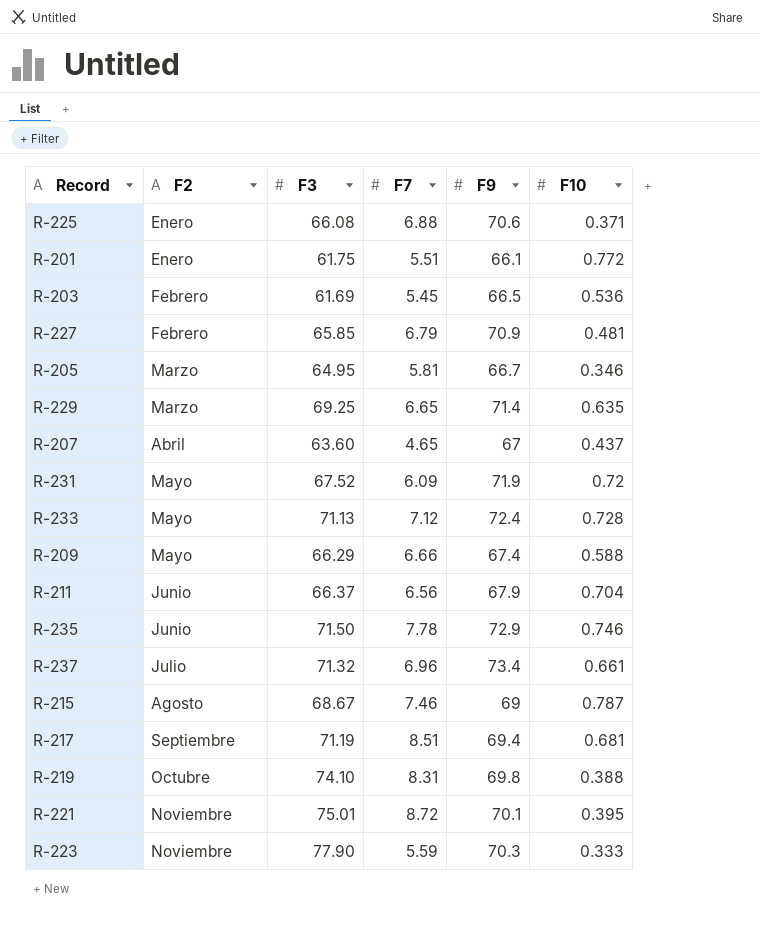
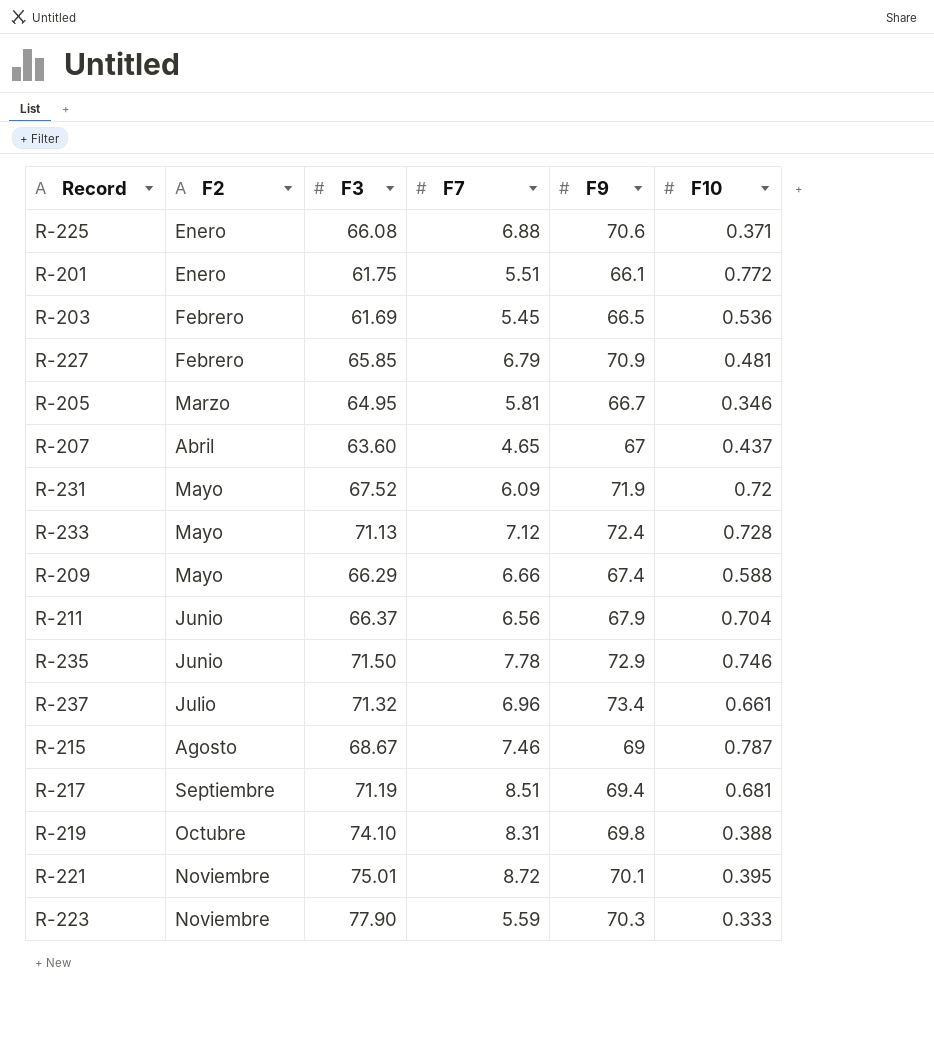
row R-229: Marzo | 69.25 | 6.65 | 71.4 | 0.635 -> none

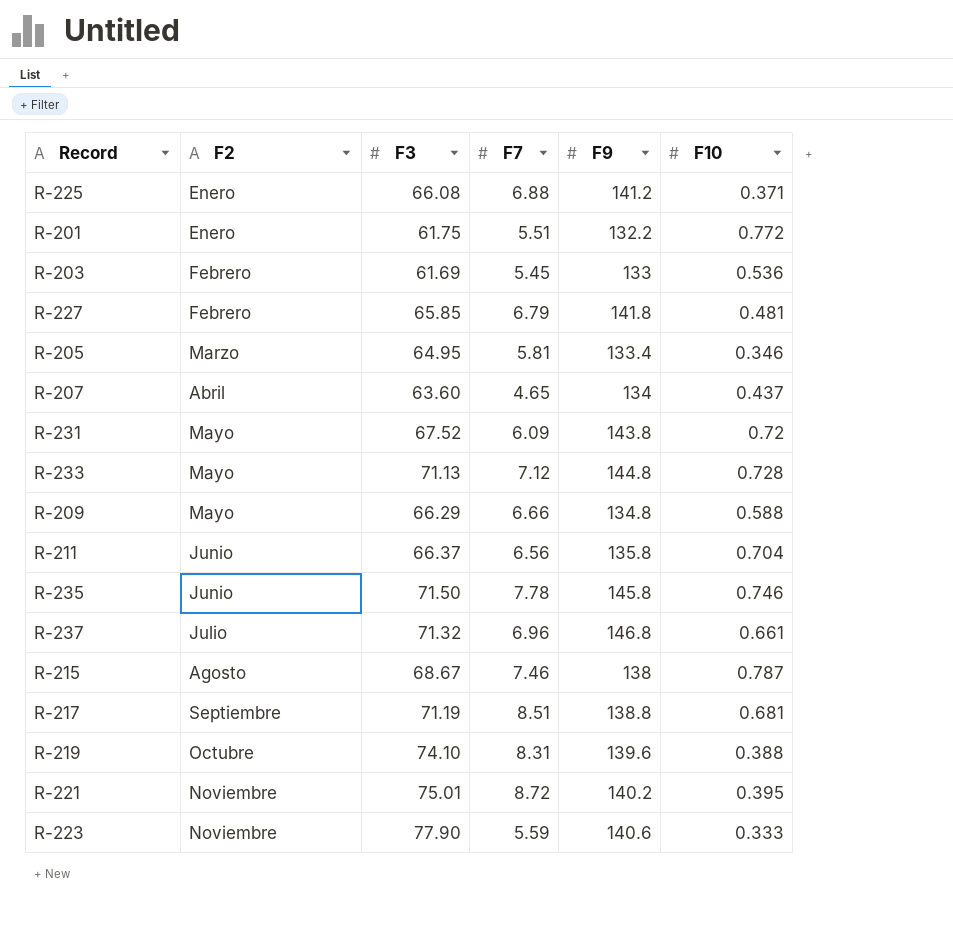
R-225 | F9: 70.6 -> 141.2
R-201 | F9: 66.1 -> 132.2
R-203 | F9: 66.5 -> 133
R-227 | F9: 70.9 -> 141.8
R-205 | F9: 66.7 -> 133.4
R-207 | F9: 67 -> 134
R-231 | F9: 71.9 -> 143.8
R-233 | F9: 72.4 -> 144.8
R-209 | F9: 67.4 -> 134.8
R-211 | F9: 67.9 -> 135.8
R-235 | F9: 72.9 -> 145.8
R-237 | F9: 73.4 -> 146.8
R-215 | F9: 69 -> 138
R-217 | F9: 69.4 -> 138.8
R-219 | F9: 69.8 -> 139.6
R-221 | F9: 70.1 -> 140.2
R-223 | F9: 70.3 -> 140.6

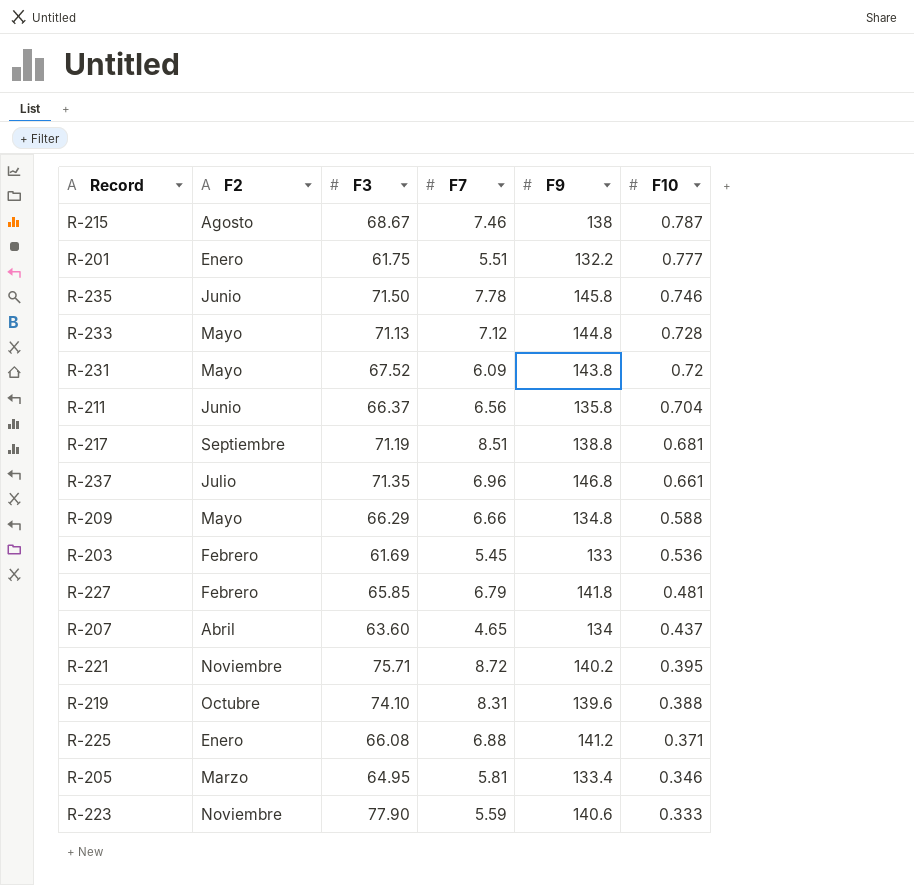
row order: F2 ascending -> F10 descending
R-201 | F10: 0.772 -> 0.777
R-237 | F3: 71.32 -> 71.35
R-221 | F3: 75.01 -> 75.71

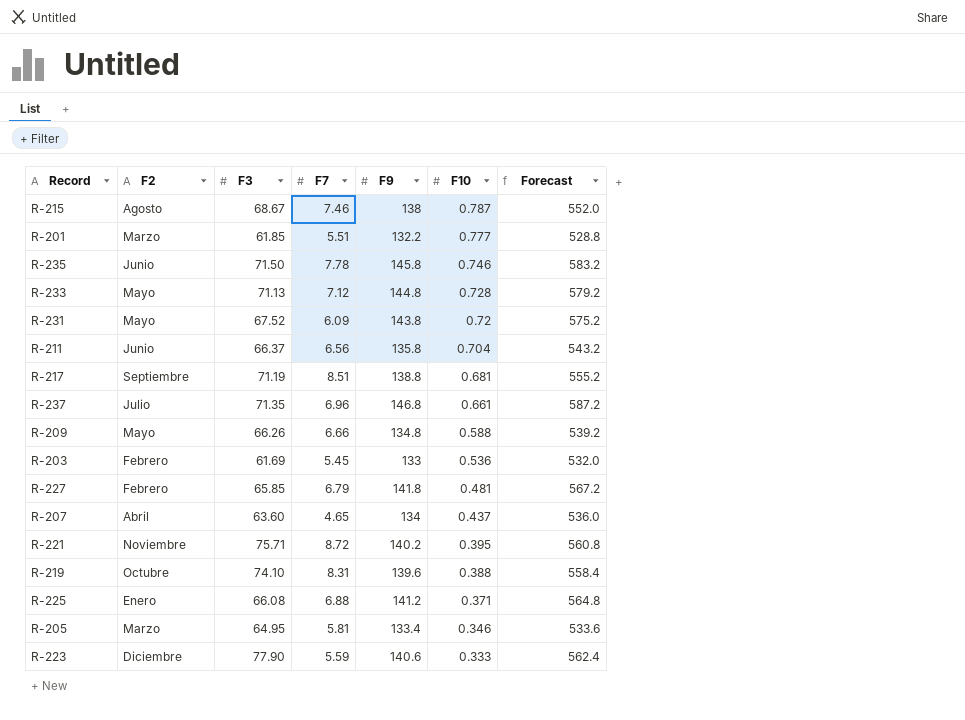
column Forecast | formula: none -> [F9] * 4
R-201 | F2: Enero -> Marzo
R-201 | F3: 61.75 -> 61.85
R-209 | F3: 66.29 -> 66.26
R-223 | F2: Noviembre -> Diciembre

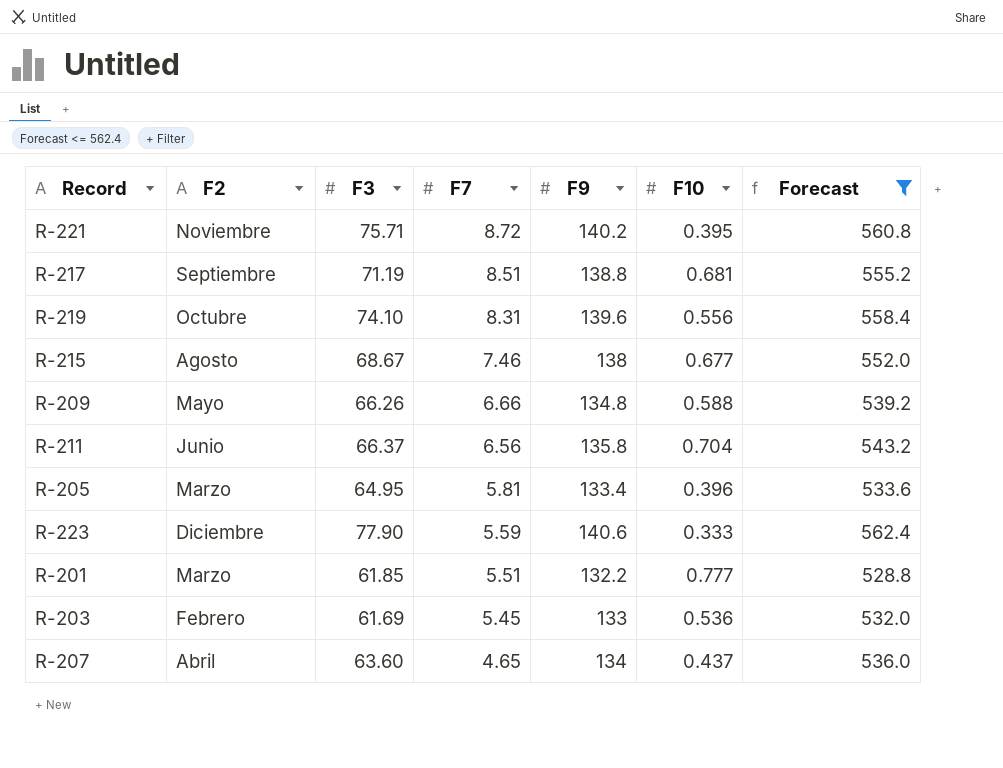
filter: none -> Forecast <= 562.4
row order: F10 descending -> F7 descending
R-219 | F10: 0.388 -> 0.556
R-215 | F10: 0.787 -> 0.677
R-205 | F10: 0.346 -> 0.396

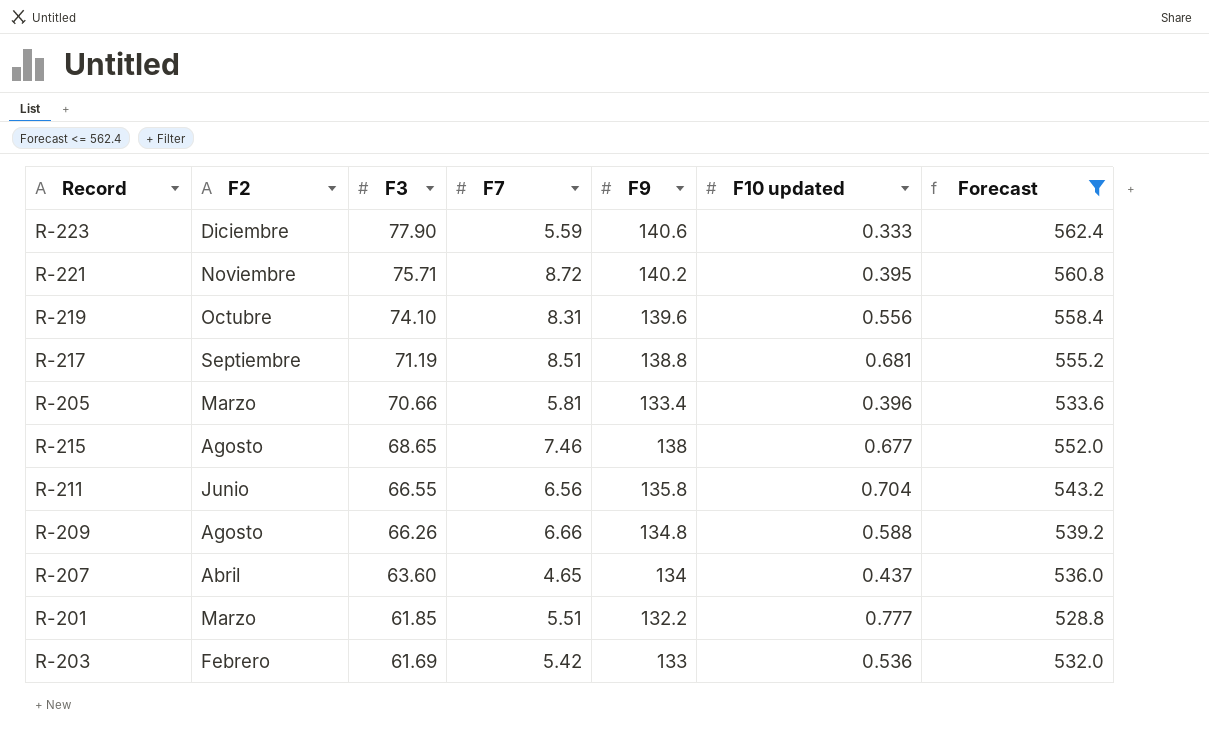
row order: F7 descending -> F3 descending
column name: F10 -> F10 updated
R-205 | F3: 64.95 -> 70.66
R-215 | F3: 68.67 -> 68.65
R-211 | F3: 66.37 -> 66.55
R-209 | F2: Mayo -> Agosto
R-203 | F7: 5.45 -> 5.42

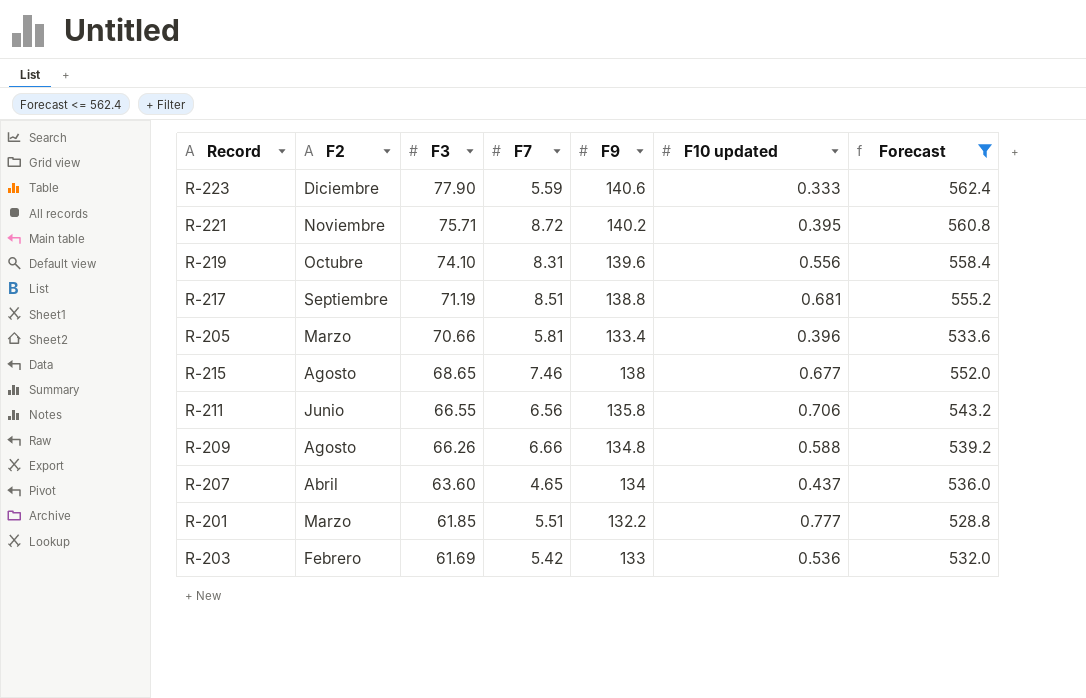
R-211 | F10 updated: 0.704 -> 0.706

